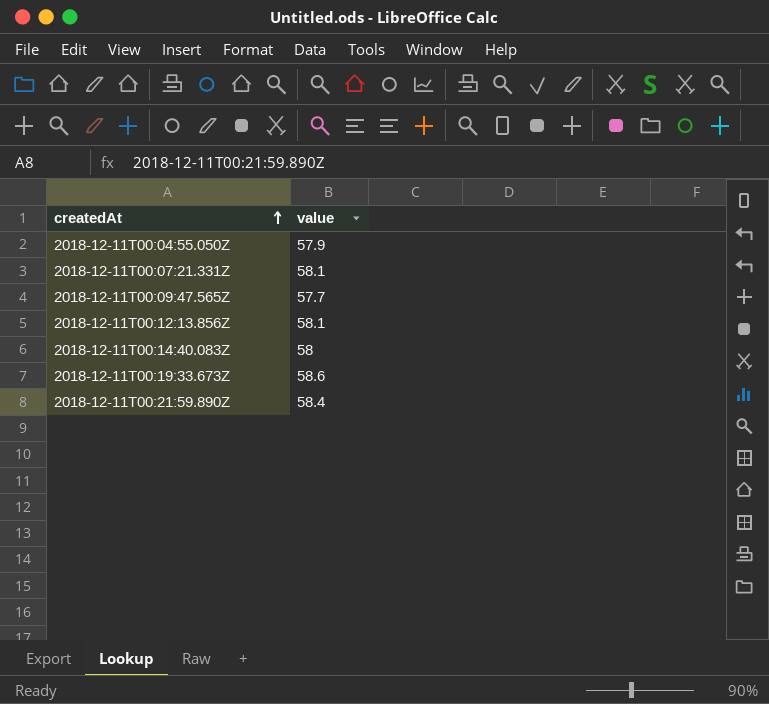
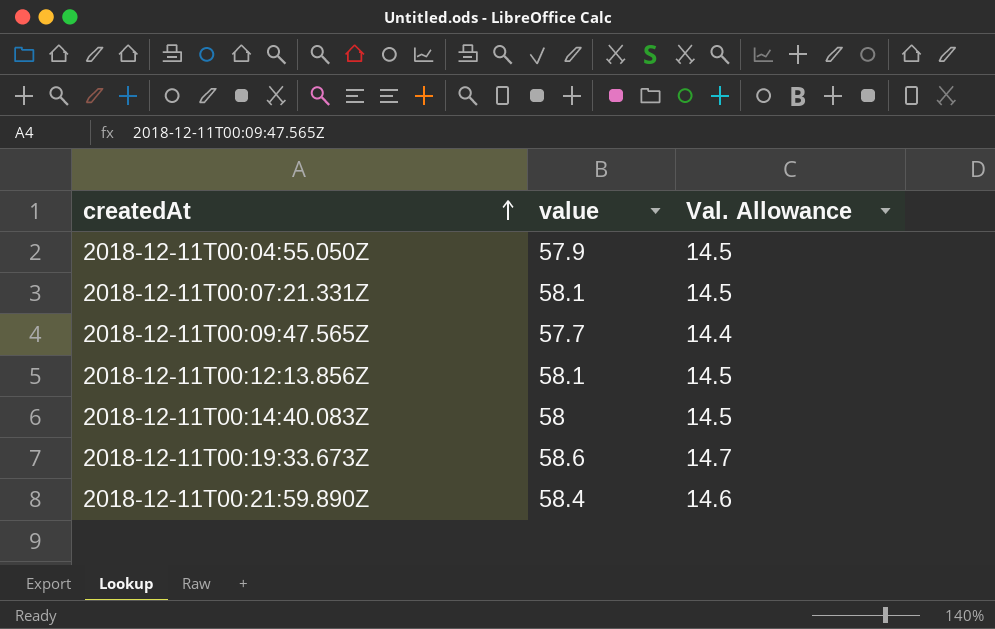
column Val. Allowance | formula: none -> [value] * 0.25

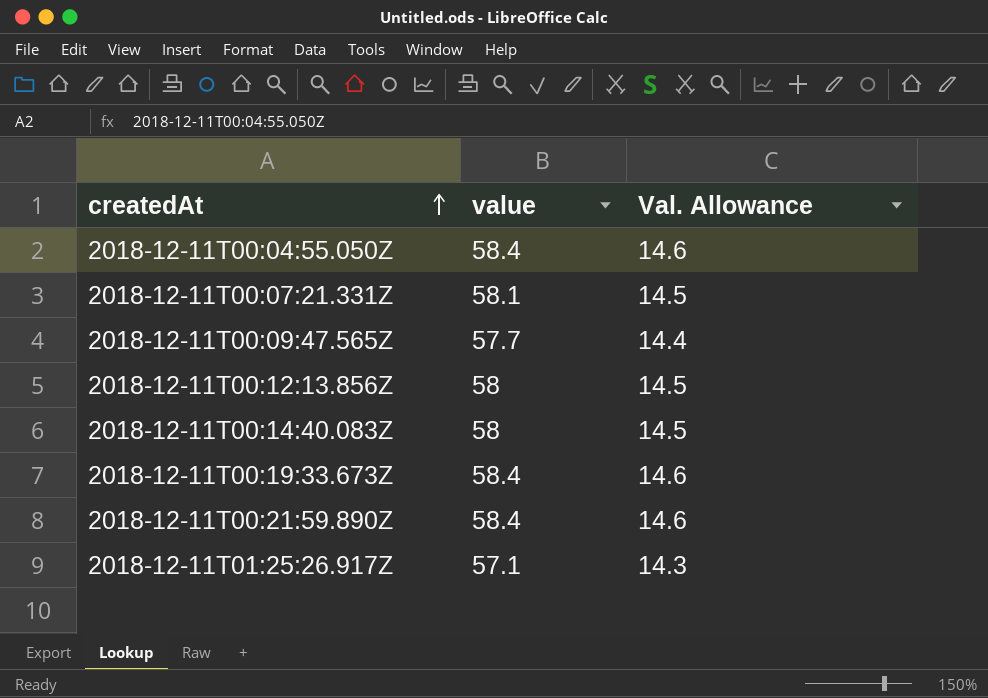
2018-12-11T00:04:55.050Z | value: 57.9 -> 58.4
2018-12-11T00:04:55.050Z | Val. Allowance: 14.5 -> 14.6
2018-12-11T00:12:13.856Z | value: 58.1 -> 58
2018-12-11T00:19:33.673Z | value: 58.6 -> 58.4
2018-12-11T00:19:33.673Z | Val. Allowance: 14.7 -> 14.6
row 2018-12-11T01:25:26.917Z: none -> 57.1 | 14.3

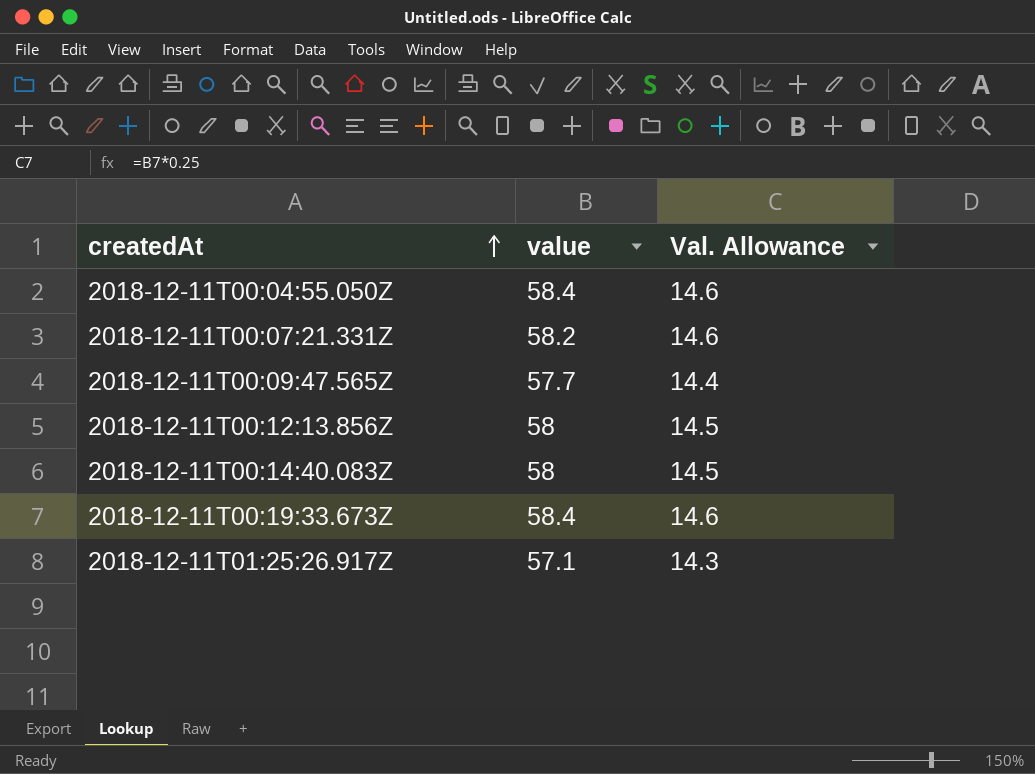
row 2018-12-11T00:21:59.890Z: 58.4 | 14.6 -> none
2018-12-11T00:07:21.331Z | value: 58.1 -> 58.2
2018-12-11T00:07:21.331Z | Val. Allowance: 14.5 -> 14.6

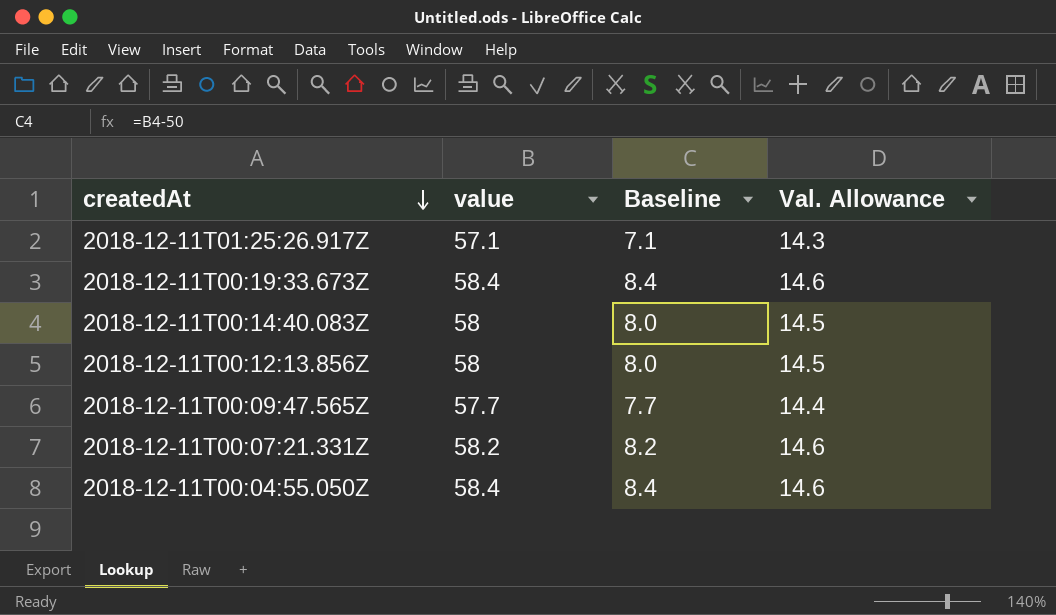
row order: createdAt ascending -> createdAt descending
column Baseline | formula: none -> [value] - 50

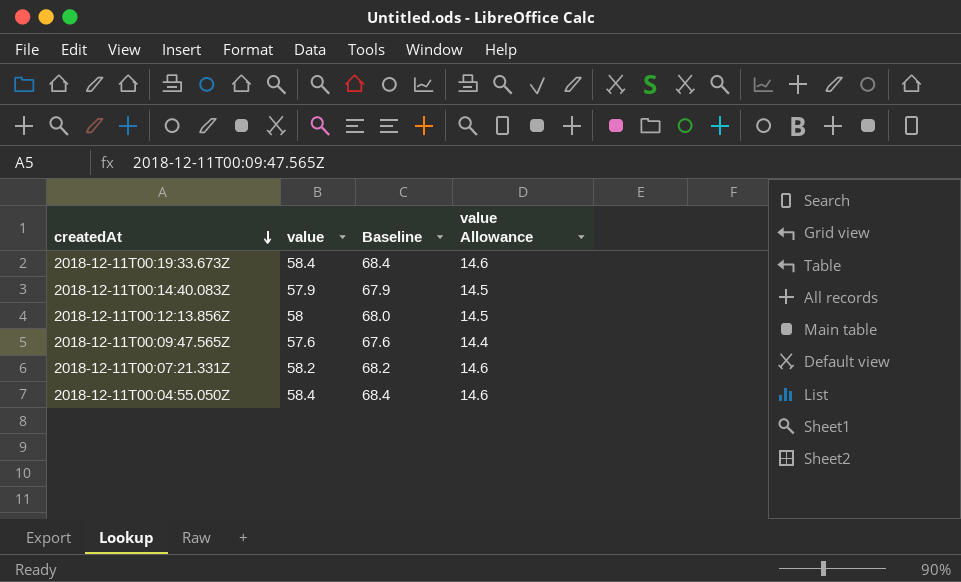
column Baseline | formula: [value] - 50 -> [value] + 10
column name: Val. Allowance -> value Allowance
row 2018-12-11T01:25:26.917Z: 57.1 | 7.1 | 14.3 -> none
2018-12-11T00:14:40.083Z | value: 58 -> 57.9
2018-12-11T00:09:47.565Z | value: 57.7 -> 57.6

